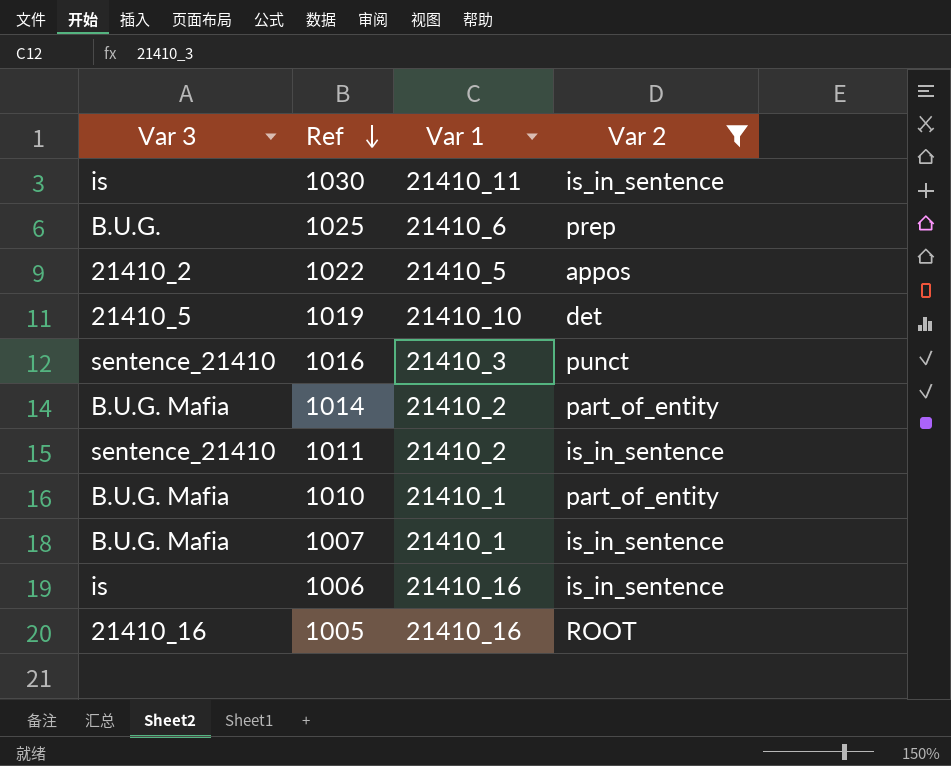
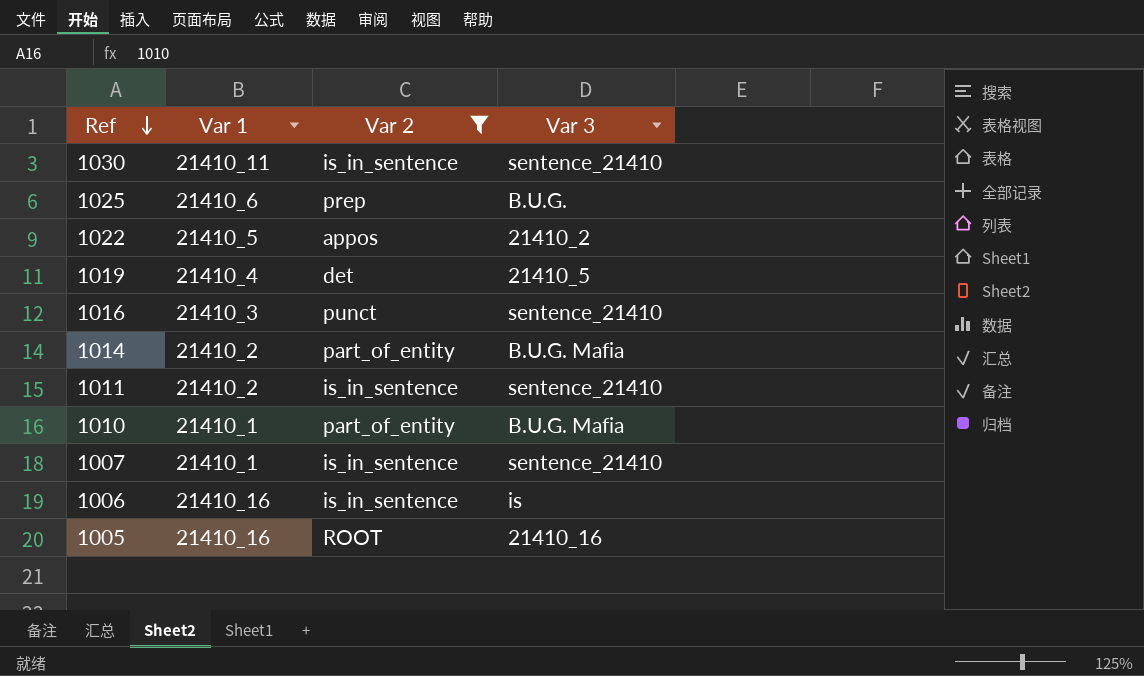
column Var 3 | position: 1 -> 4
1030 | Var 3: is -> sentence_21410
1019 | Var 1: 21410_10 -> 21410_4
1007 | Var 3: B.U.G. Mafia -> sentence_21410

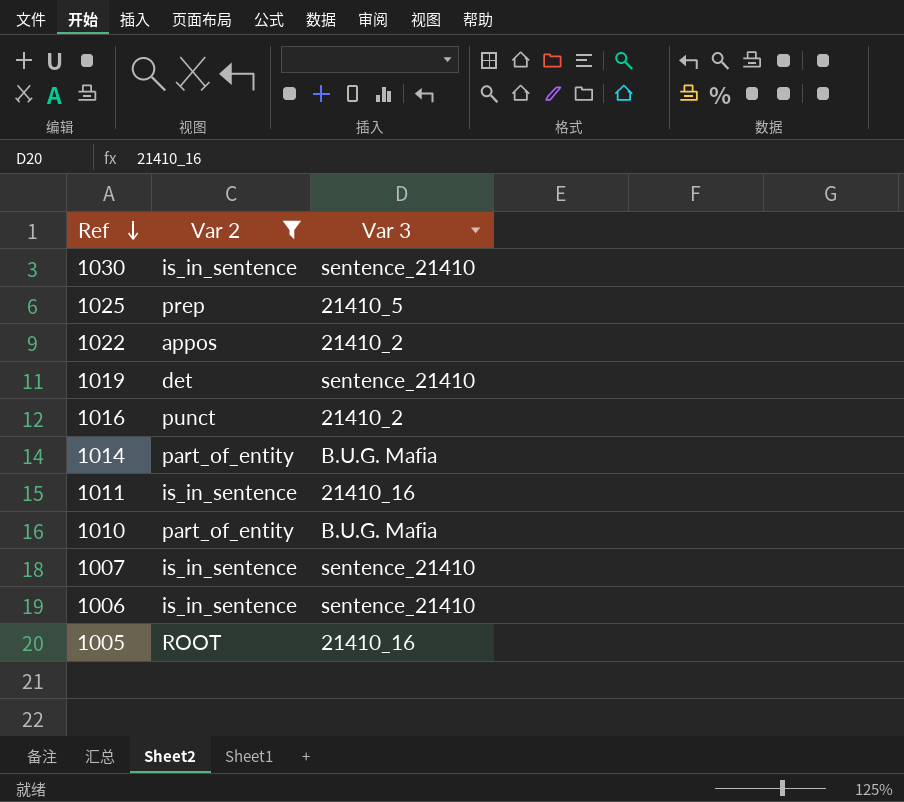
column Var 1 | position: 2 -> none
1025 | Var 3: B.U.G. -> 21410_5
1019 | Var 3: 21410_5 -> sentence_21410
1016 | Var 3: sentence_21410 -> 21410_2
1011 | Var 3: sentence_21410 -> 21410_16
1006 | Var 3: is -> sentence_21410

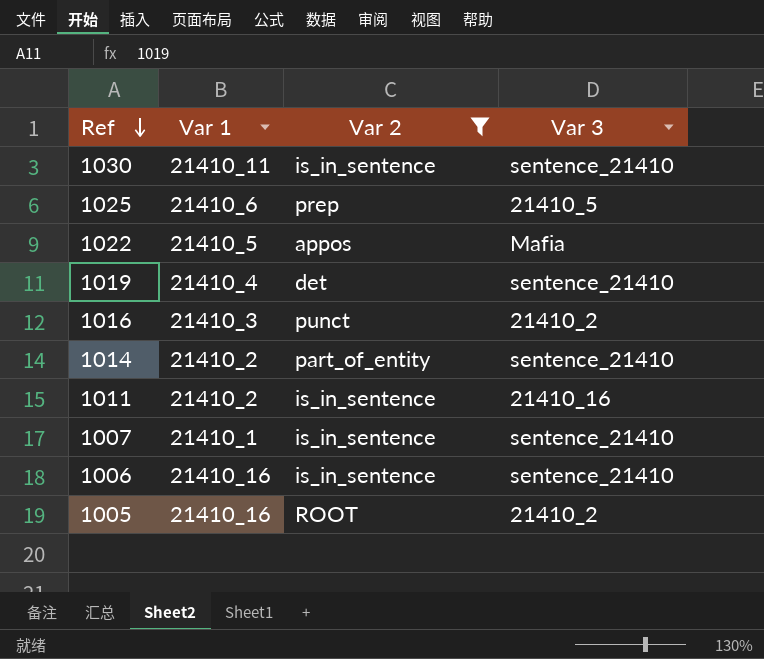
column Var 1 | position: none -> 2
row 1010: part_of_entity | B.U.G. Mafia -> none
1022 | Var 3: 21410_2 -> Mafia
1014 | Var 3: B.U.G. Mafia -> sentence_21410
1005 | Var 3: 21410_16 -> 21410_2

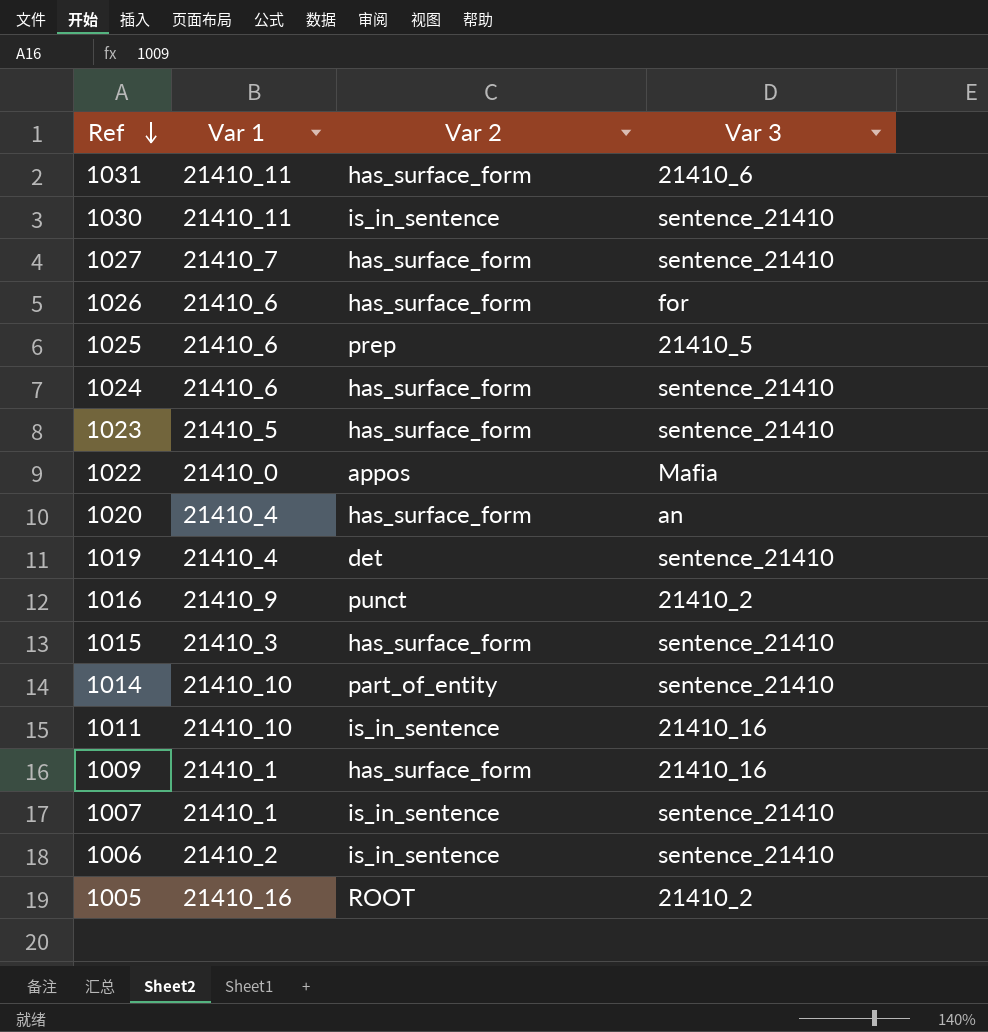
filter: Var 2 != has_surface_form -> none
1022 | Var 1: 21410_5 -> 21410_0
1016 | Var 1: 21410_3 -> 21410_9
1014 | Var 1: 21410_2 -> 21410_10
1011 | Var 1: 21410_2 -> 21410_10
1006 | Var 1: 21410_16 -> 21410_2

